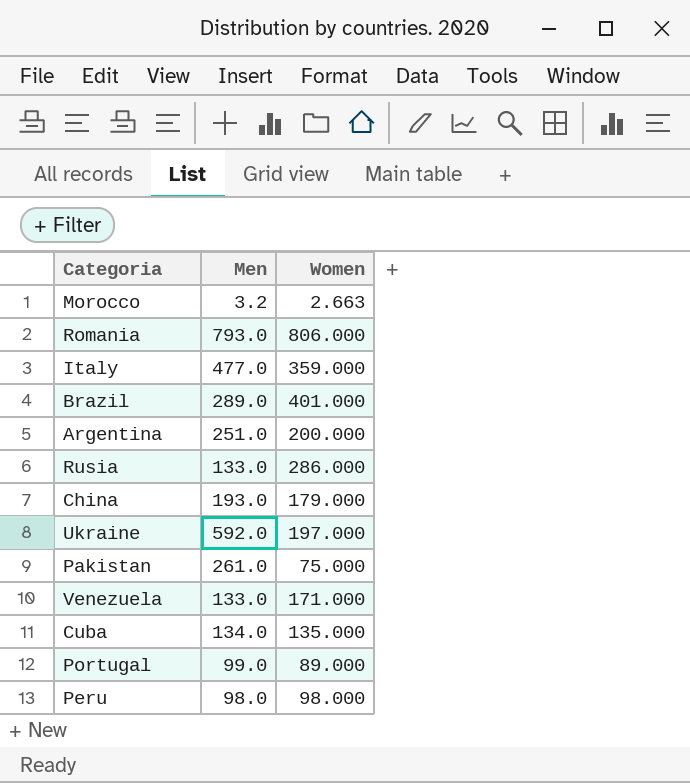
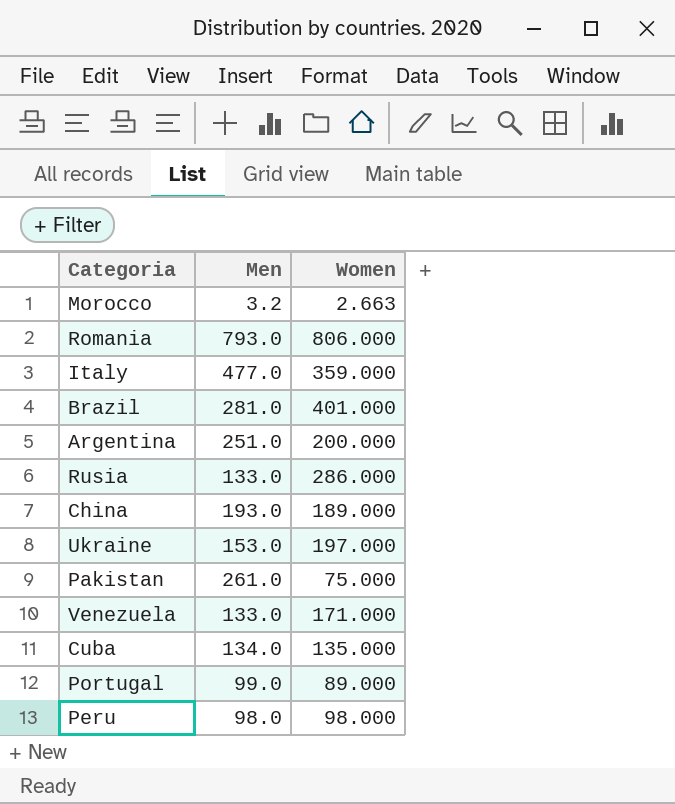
Brazil | Men: 289.0 -> 281.0
China | Women: 179.000 -> 189.000
Ukraine | Men: 592.0 -> 153.0

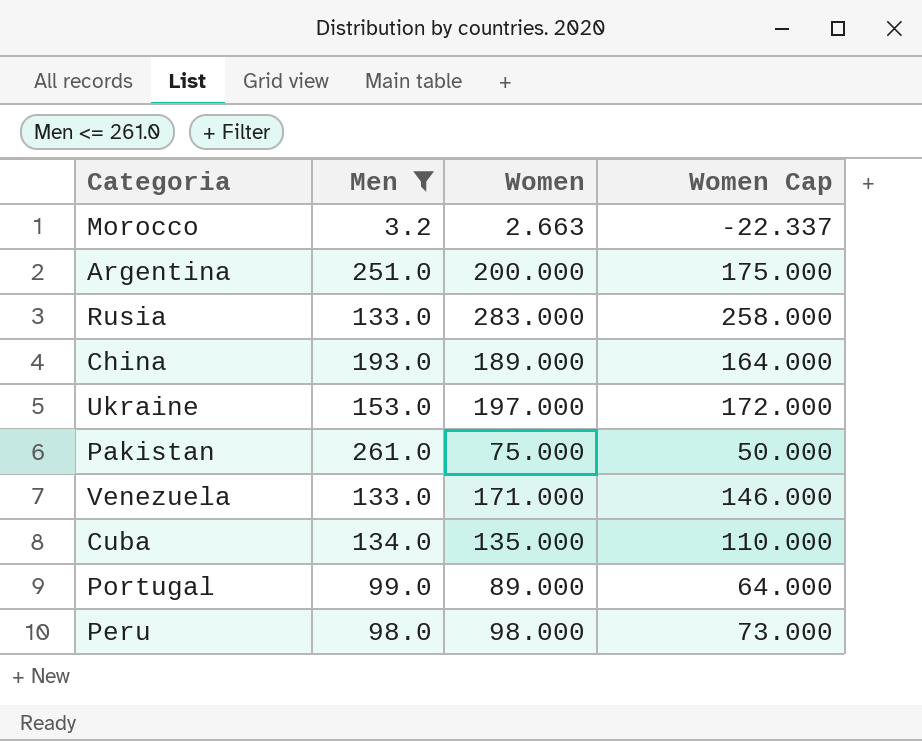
filter: none -> Men <= 261.0
column Women Cap | formula: none -> [Women] - 25
Rusia | Women: 286.000 -> 283.000

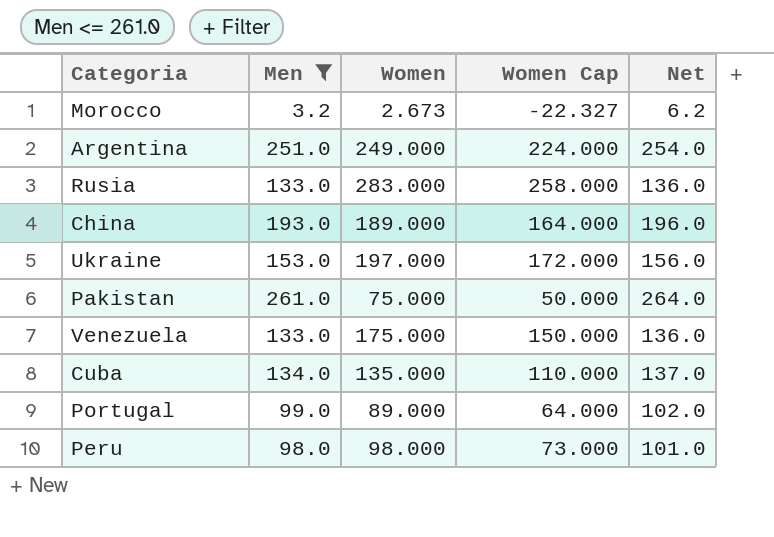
column Net | formula: none -> [Men] + 3
Morocco | Women: 2.663 -> 2.673
Morocco | Women Cap: -22.337 -> -22.327
Argentina | Women: 200.000 -> 249.000
Argentina | Women Cap: 175.000 -> 224.000
Venezuela | Women: 171.000 -> 175.000
Venezuela | Women Cap: 146.000 -> 150.000

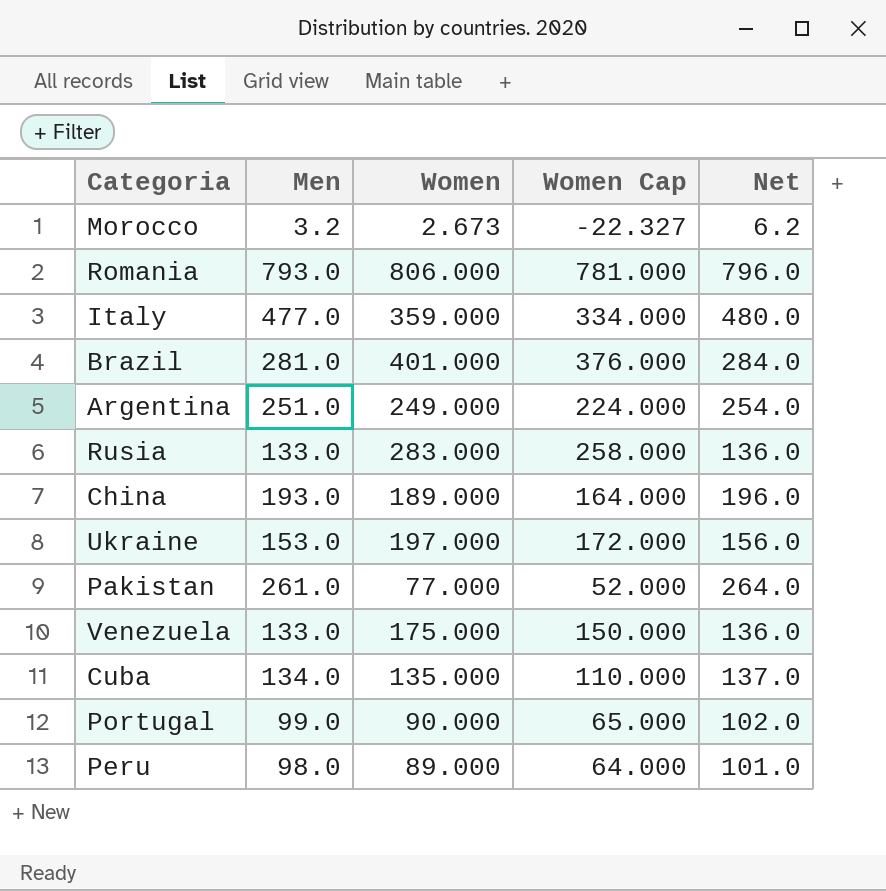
filter: Men <= 261.0 -> none
Pakistan | Women: 75.000 -> 77.000
Pakistan | Women Cap: 50.000 -> 52.000
Portugal | Women: 89.000 -> 90.000
Portugal | Women Cap: 64.000 -> 65.000
Peru | Women: 98.000 -> 89.000
Peru | Women Cap: 73.000 -> 64.000

